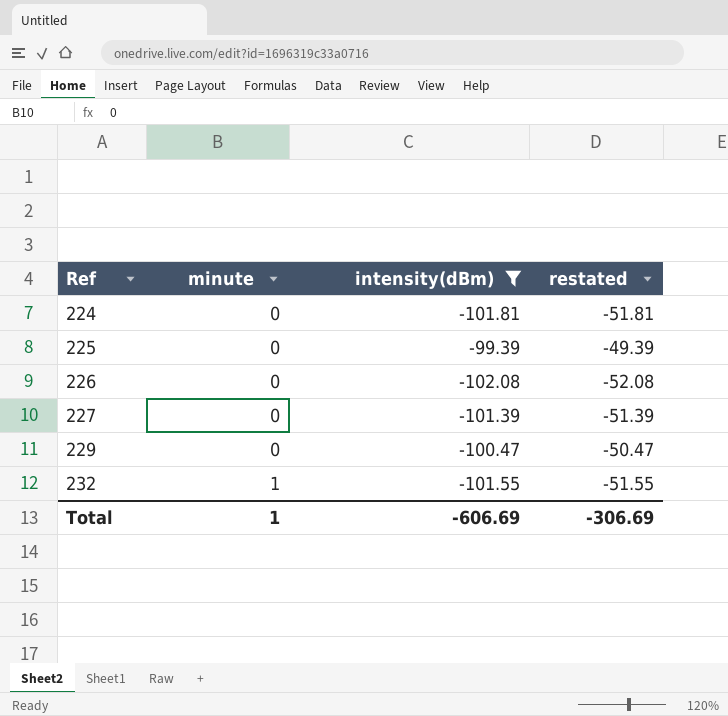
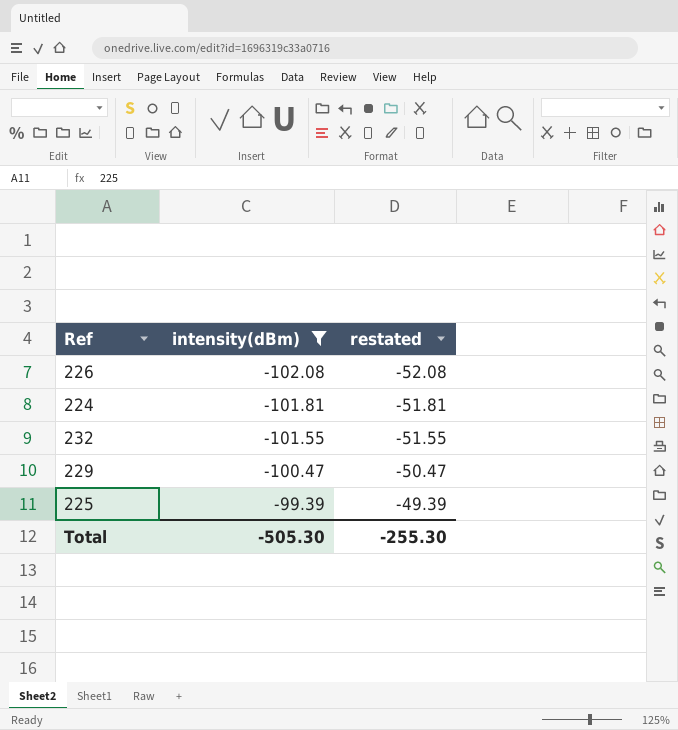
row order: Ref ascending -> intensity(dBm) ascending
column minute | position: 2 -> none
row 227: 0 | -101.39 | -51.39 -> none
Total | intensity(dBm): -606.69 -> -505.30
Total | restated: -306.69 -> -255.30

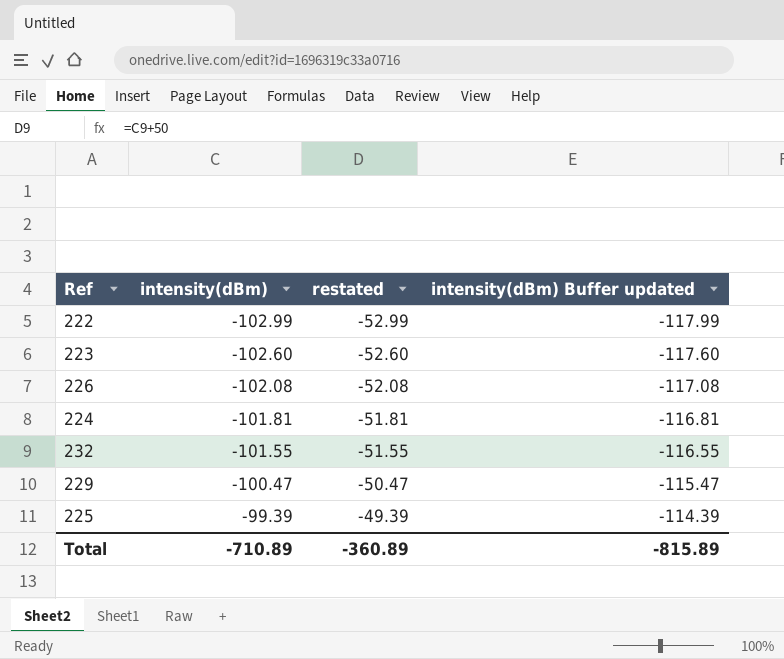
filter: intensity(dBm) >= -102.08 -> none
column intensity(dBm) Buffer updated | formula: none -> [intensity(dBm)] - 15
Total | intensity(dBm): -505.30 -> -710.89
Total | restated: -255.30 -> -360.89

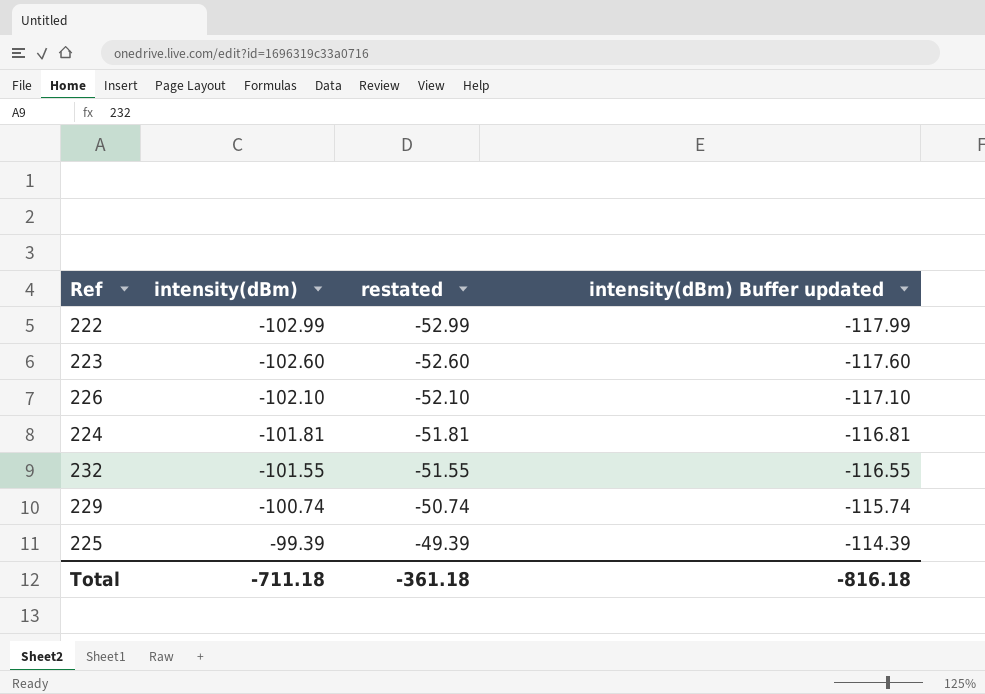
226 | intensity(dBm): -102.08 -> -102.10
226 | restated: -52.08 -> -52.10
226 | intensity(dBm) Buffer updated: -117.08 -> -117.10
229 | intensity(dBm): -100.47 -> -100.74
229 | restated: -50.47 -> -50.74
229 | intensity(dBm) Buffer updated: -115.47 -> -115.74
Total | intensity(dBm): -710.89 -> -711.18
Total | restated: -360.89 -> -361.18
Total | intensity(dBm) Buffer updated: -815.89 -> -816.18

